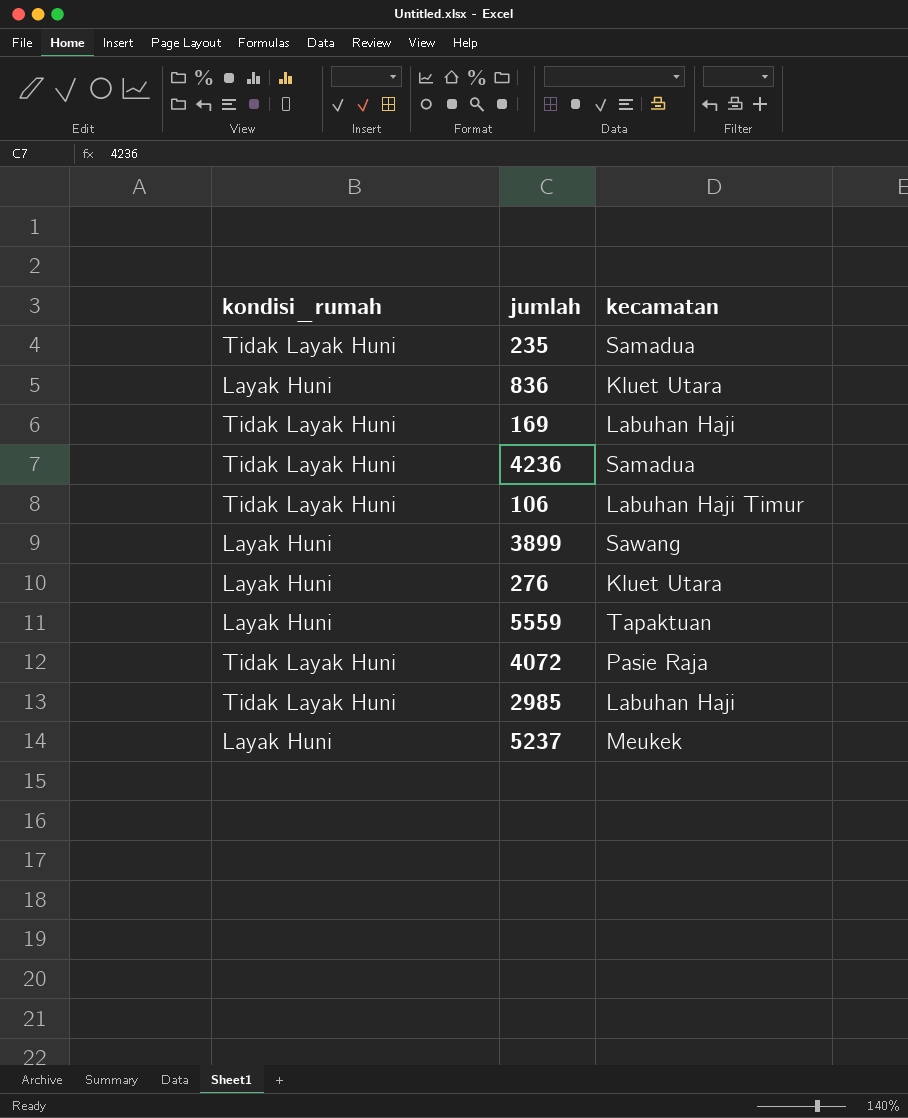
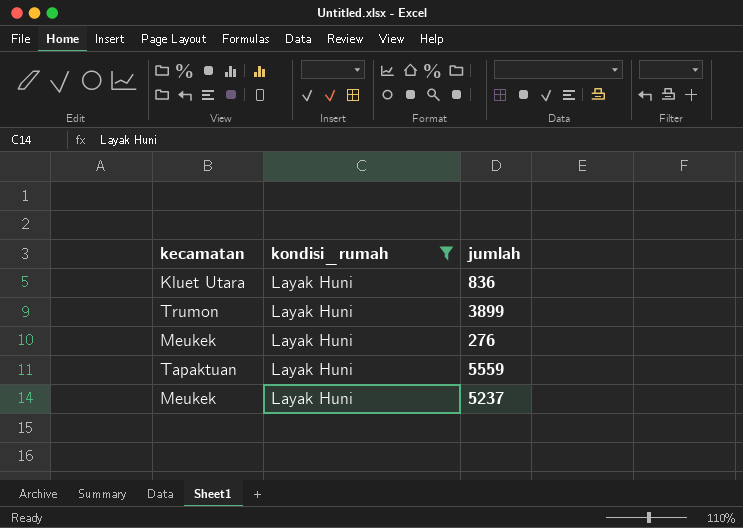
filter: none -> kondisi_rumah = Layak Huni
column kecamatan | position: 3 -> 1
3899 | kecamatan: Sawang -> Trumon
276 | kecamatan: Kluet Utara -> Meukek

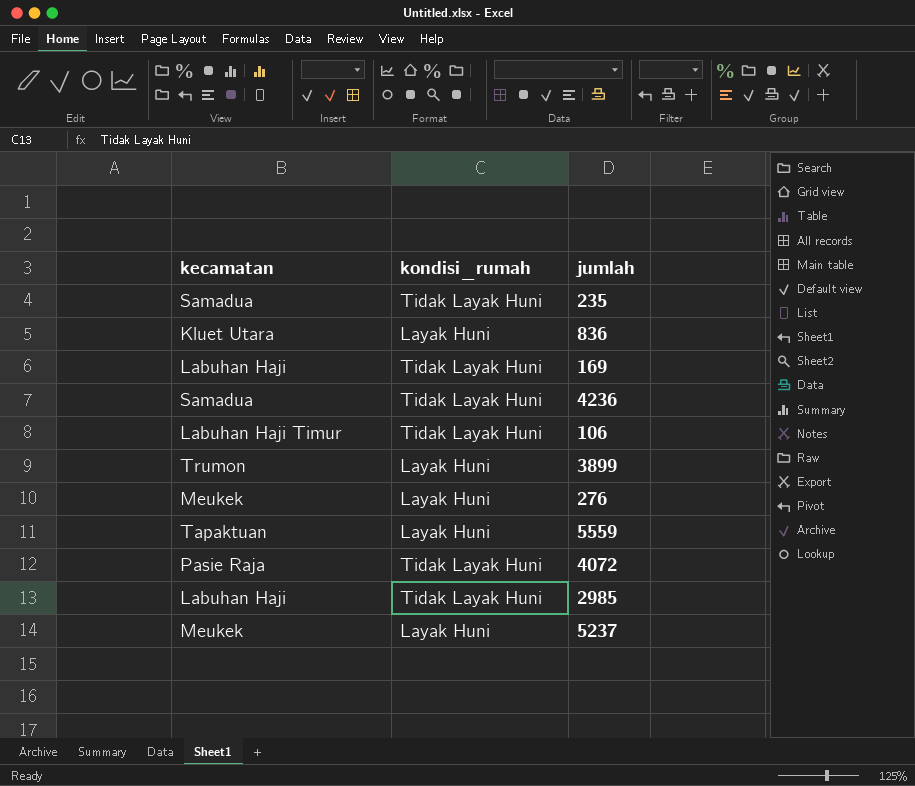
filter: kondisi_rumah = Layak Huni -> none

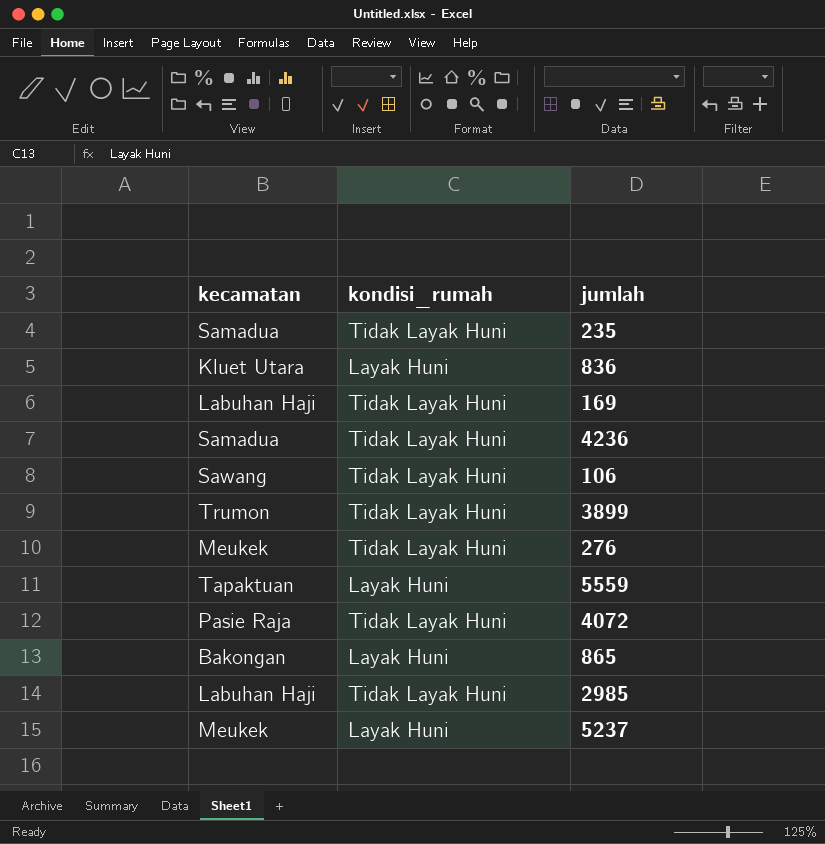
106 | kecamatan: Labuhan Haji Timur -> Sawang
3899 | kondisi_rumah: Layak Huni -> Tidak Layak Huni
276 | kondisi_rumah: Layak Huni -> Tidak Layak Huni
row 865: none -> Bakongan | Layak Huni

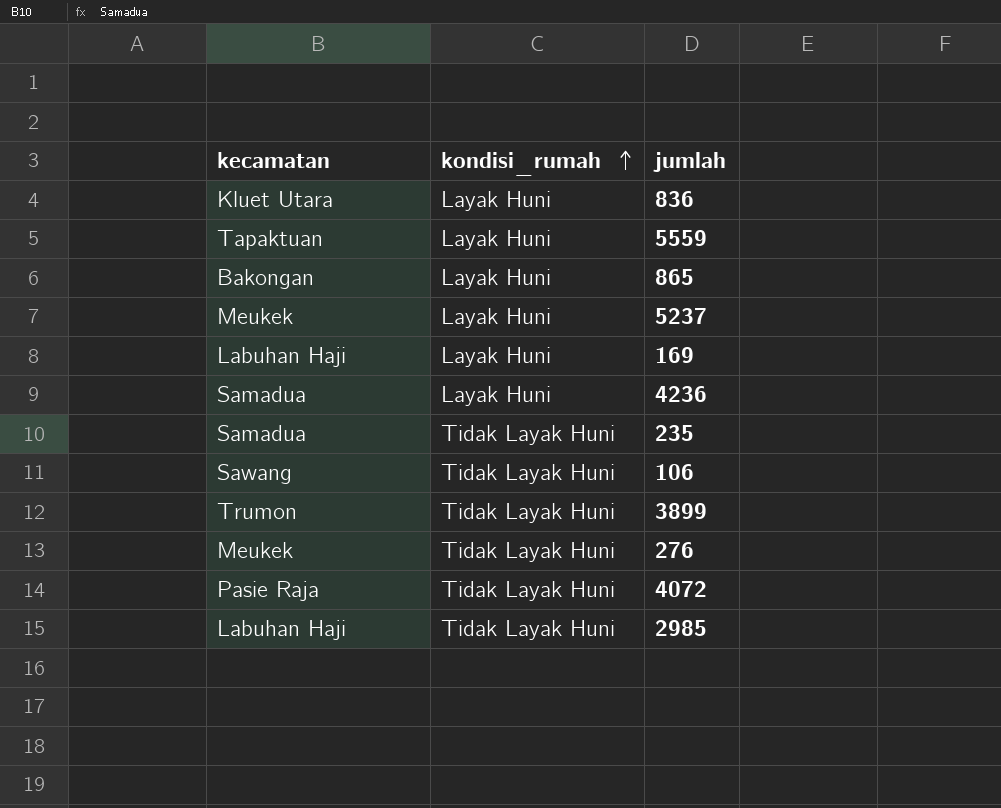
row order: none -> kondisi_rumah ascending
169 | kondisi_rumah: Tidak Layak Huni -> Layak Huni
4236 | kondisi_rumah: Tidak Layak Huni -> Layak Huni

